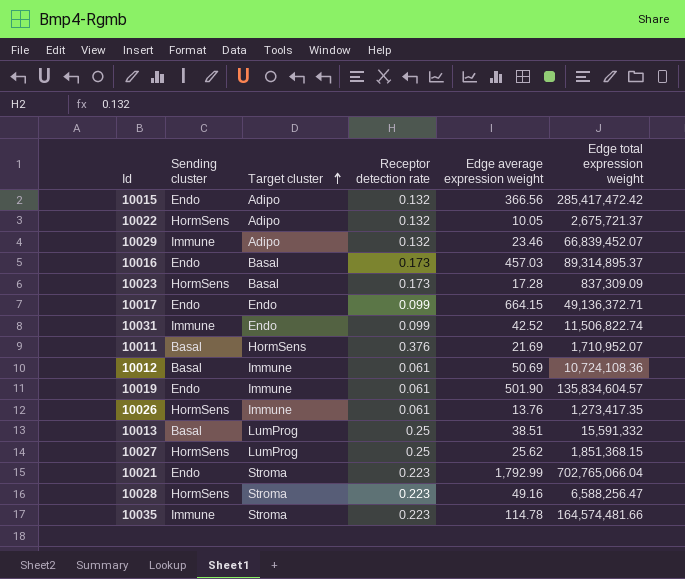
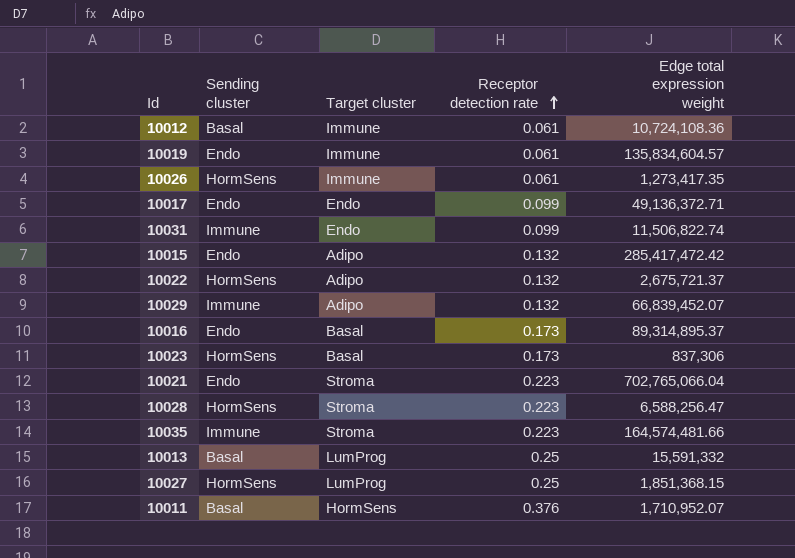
row order: Target cluster ascending -> Receptor detection rate ascending
column Edge average expression weight | position: 5 -> none
10023 | Edge total expression weight: 837,309.09 -> 837,306

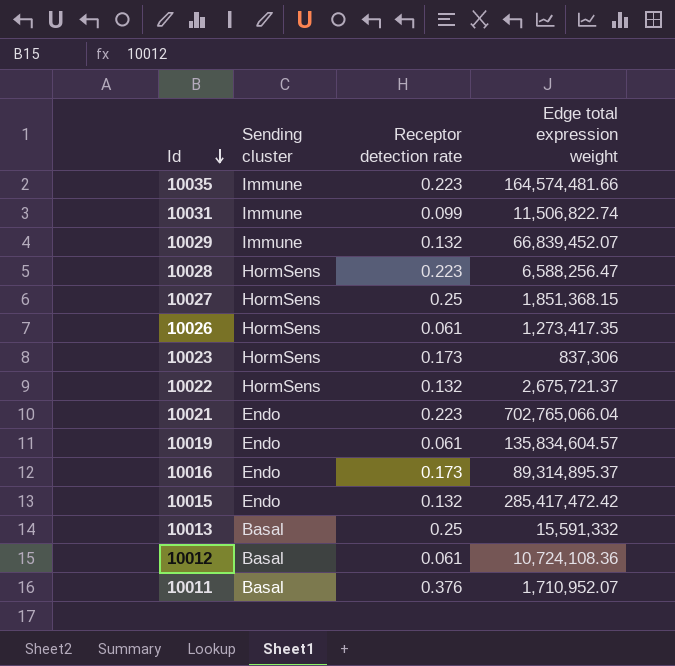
row order: Receptor detection rate ascending -> Id descending
column Target cluster | position: 3 -> none
row 10017: Endo | Endo | 0.099 | 49,136,372.71 -> none

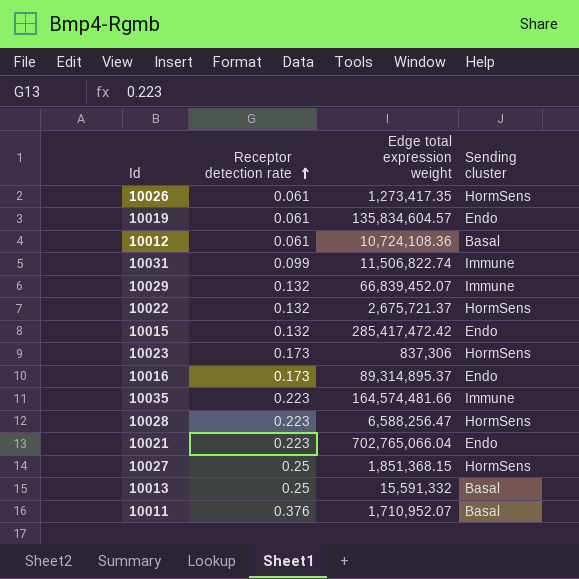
row order: Id descending -> Receptor detection rate ascending
column Sending cluster | position: 2 -> 4

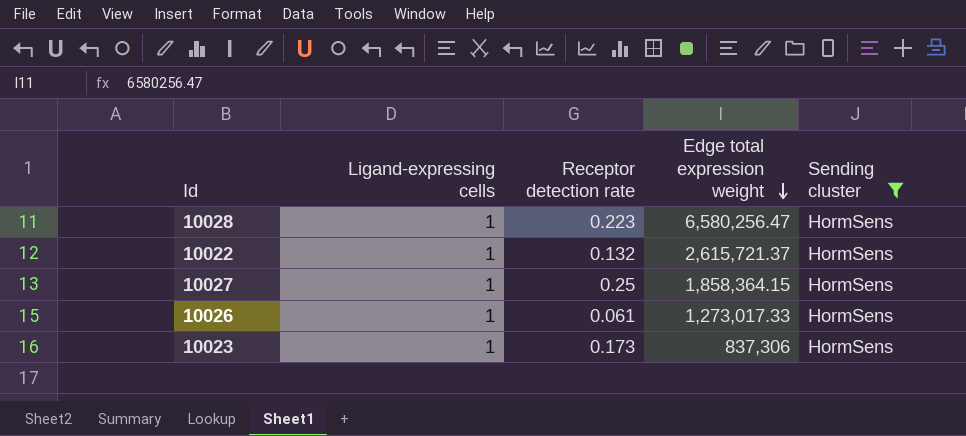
filter: none -> Sending cluster = HormSens
row order: Receptor detection rate ascending -> Edge total expression weight descending
column Ligand-expressing cells | position: none -> 2
10028 | Edge total expression weight: 6,588,256.47 -> 6,580,256.47
10022 | Edge total expression weight: 2,675,721.37 -> 2,615,721.37
10027 | Edge total expression weight: 1,851,368.15 -> 1,858,364.15
10026 | Edge total expression weight: 1,273,417.35 -> 1,273,017.33

